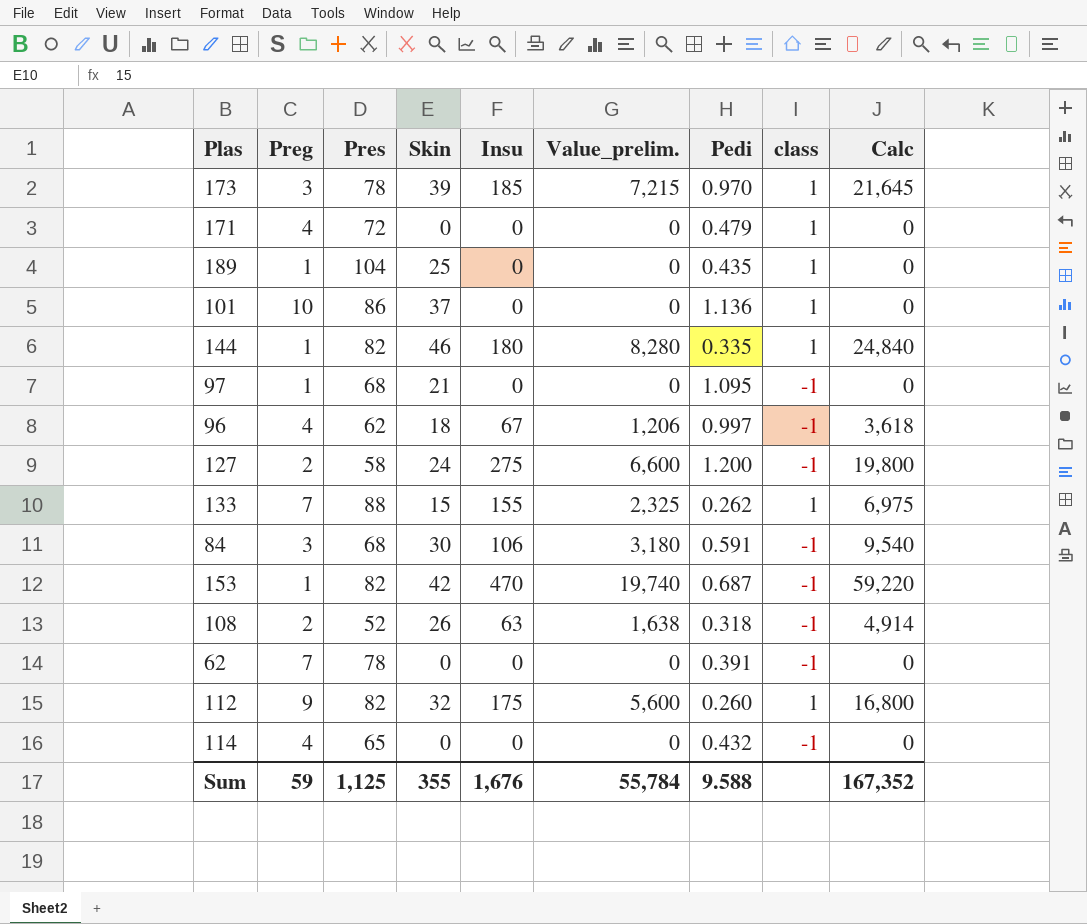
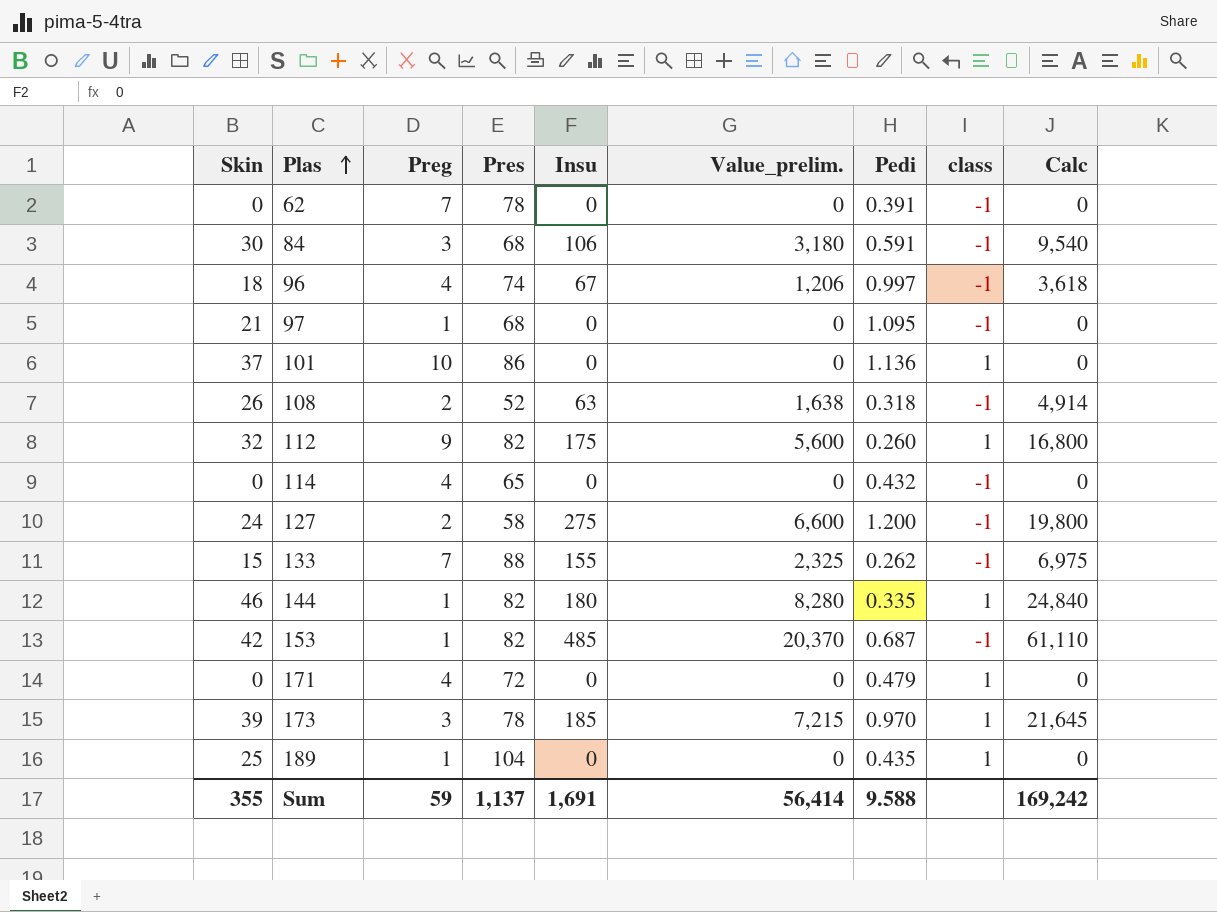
row order: none -> Plas ascending
column Skin | position: 4 -> 1
96 | Pres: 62 -> 74
133 | class: 1 -> -1
153 | Insu: 470 -> 485
153 | Value_prelim.: 19,740 -> 20,370
153 | Calc: 59,220 -> 61,110
Sum | Pres: 1,125 -> 1,137
Sum | Insu: 1,676 -> 1,691
Sum | Value_prelim.: 55,784 -> 56,414
Sum | Calc: 167,352 -> 169,242

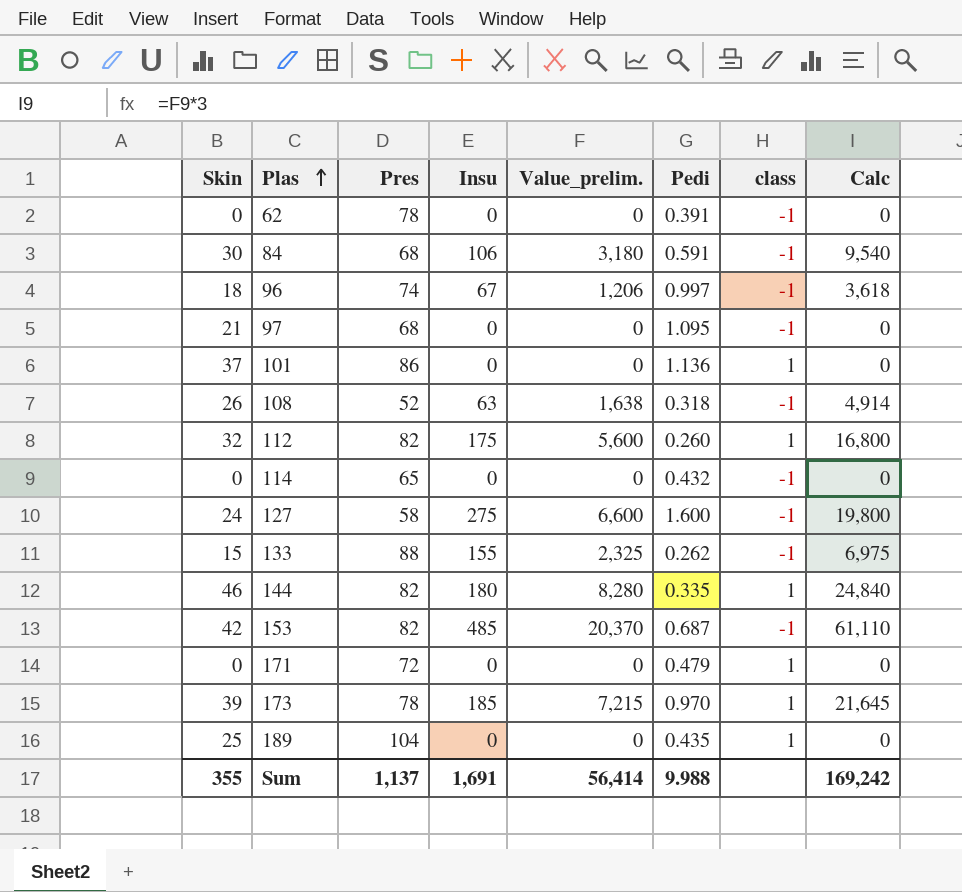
column Preg | position: 3 -> none
127 | Pedi: 1.200 -> 1.600
Sum | Pedi: 9.588 -> 9.988

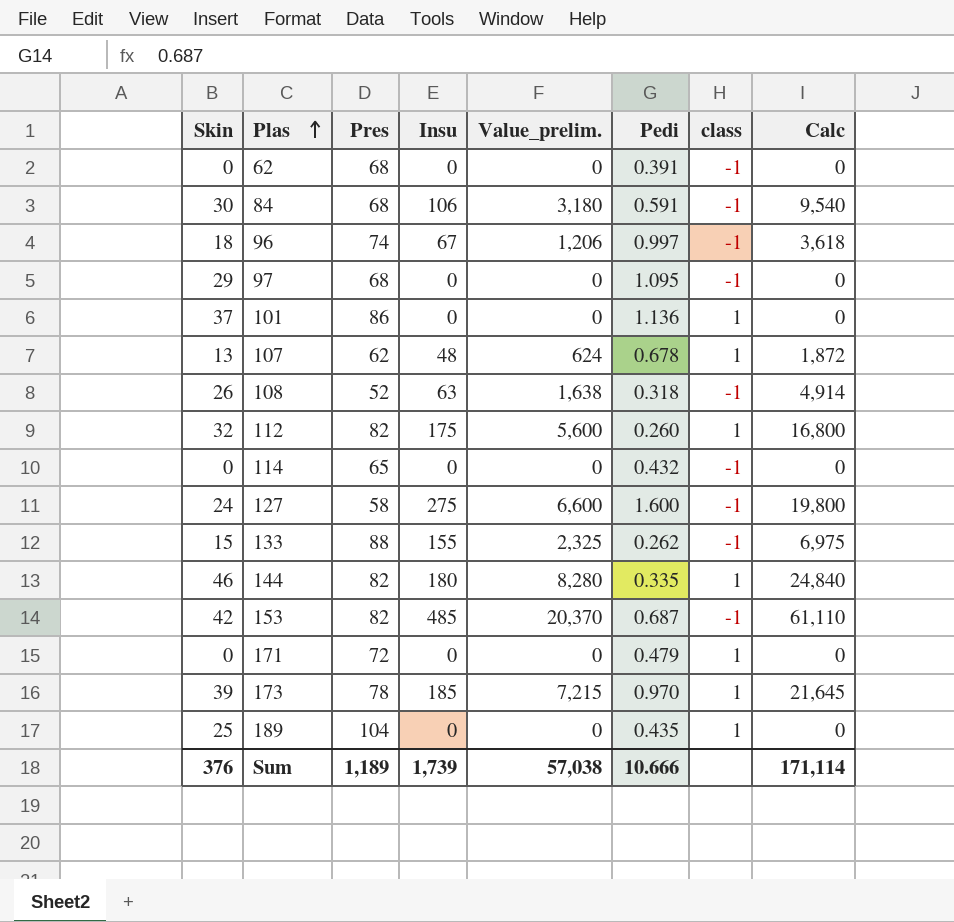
62 | Pres: 78 -> 68
97 | Skin: 21 -> 29
row 107: none -> 13 | 62 | 48 | 624 | 0.678 | 1 | 1,872
Sum | Skin: 355 -> 376
Sum | Pres: 1,137 -> 1,189
Sum | Insu: 1,691 -> 1,739
Sum | Value_prelim.: 56,414 -> 57,038
Sum | Pedi: 9.988 -> 10.666
Sum | Calc: 169,242 -> 171,114

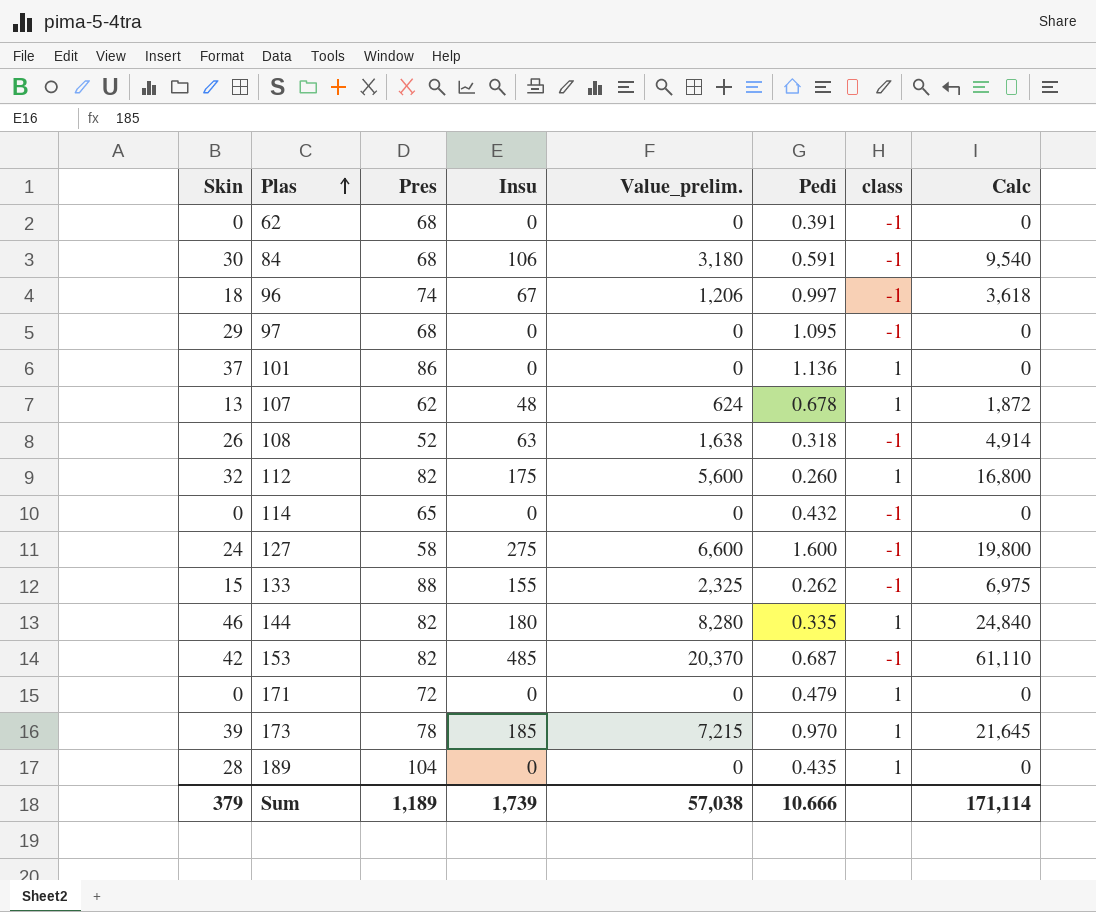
189 | Skin: 25 -> 28
Sum | Skin: 376 -> 379

